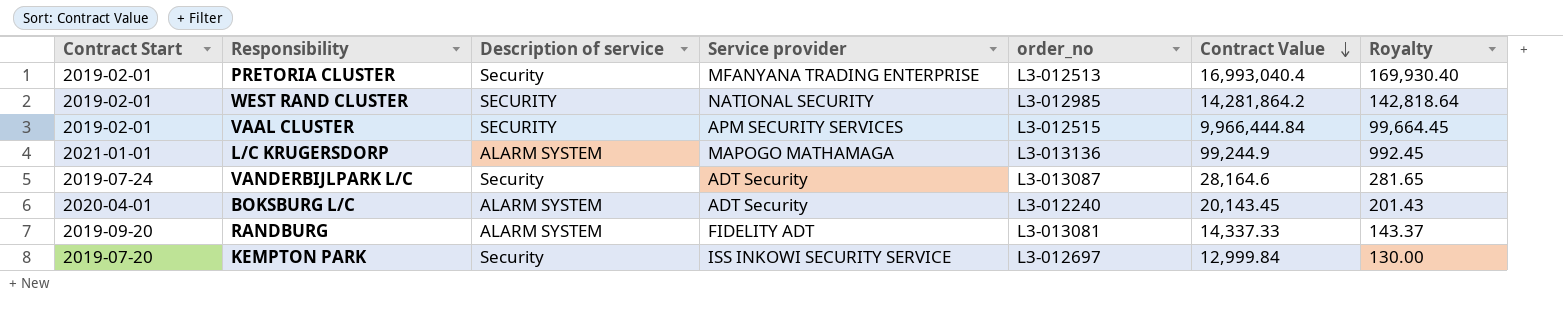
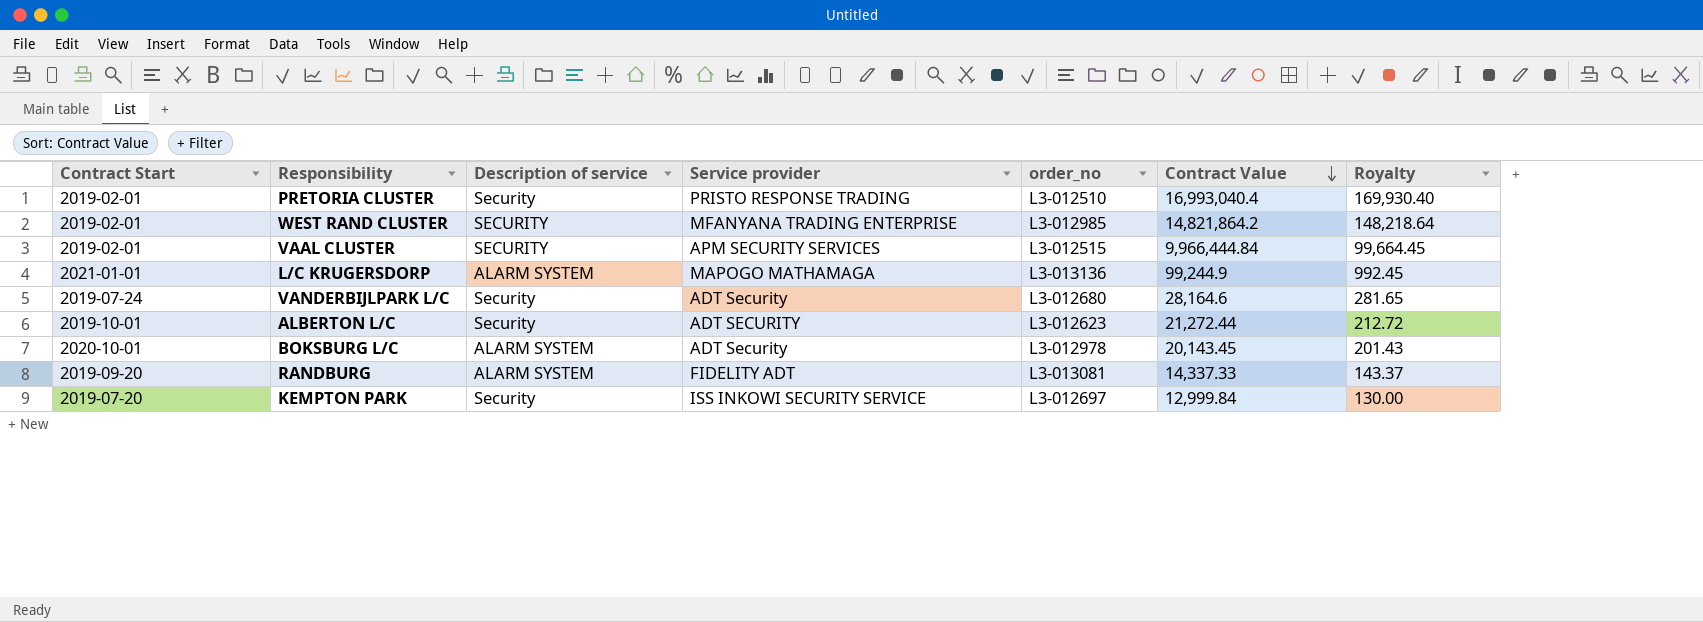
PRETORIA CLUSTER | Service provider: MFANYANA TRADING ENTERPRISE -> PRISTO RESPONSE TRADING
PRETORIA CLUSTER | order_no: L3-012513 -> L3-012510
WEST RAND CLUSTER | Service provider: NATIONAL SECURITY -> MFANYANA TRADING ENTERPRISE
WEST RAND CLUSTER | Contract Value: 14,281,864.2 -> 14,821,864.2
WEST RAND CLUSTER | Royalty: 142,818.64 -> 148,218.64
VANDERBIJLPARK L/C | order_no: L3-013087 -> L3-012680
row ALBERTON L/C: none -> 2019-10-01 | Security | ADT SECURITY | L3-012623 | 21,272.44 | 212.72
BOKSBURG L/C | Contract Start: 2020-04-01 -> 2020-10-01
BOKSBURG L/C | order_no: L3-012240 -> L3-012978

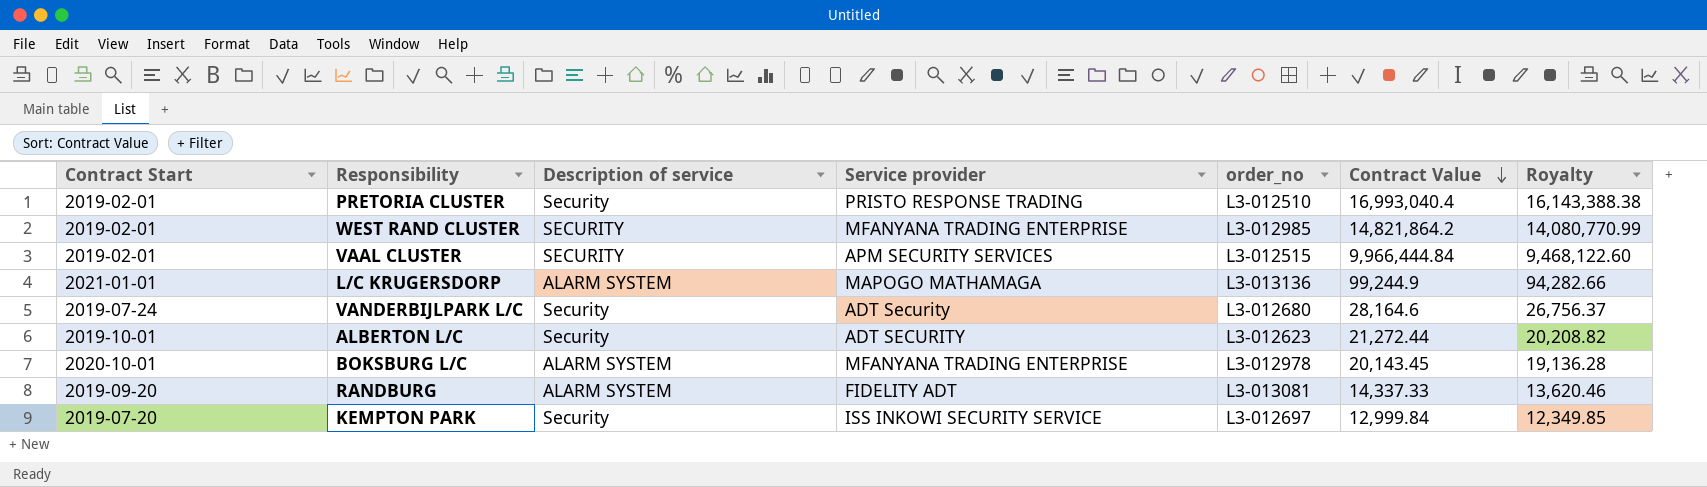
column Royalty | formula: [Contract Value] * 0.01 -> [Contract Value] * 0.95
BOKSBURG L/C | Service provider: ADT Security -> MFANYANA TRADING ENTERPRISE

